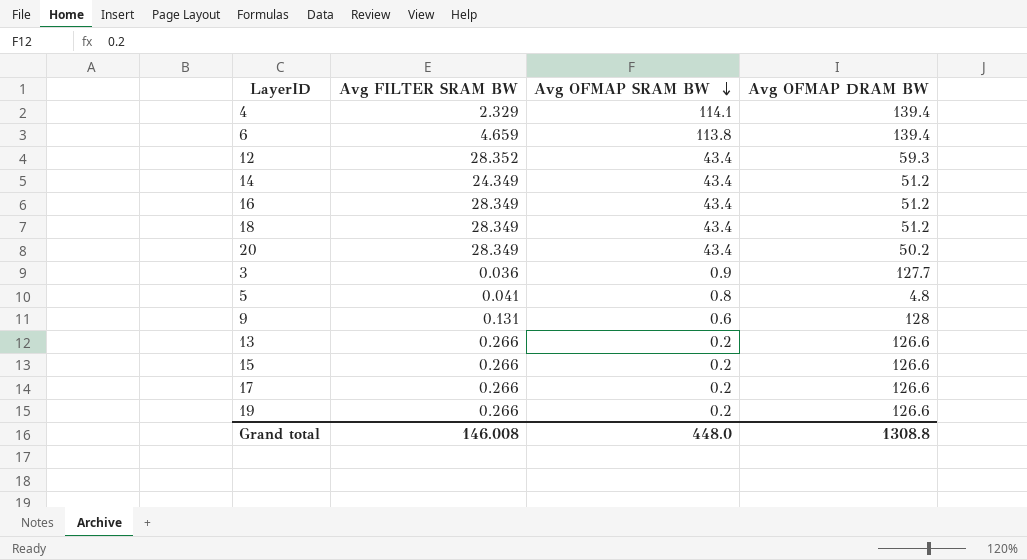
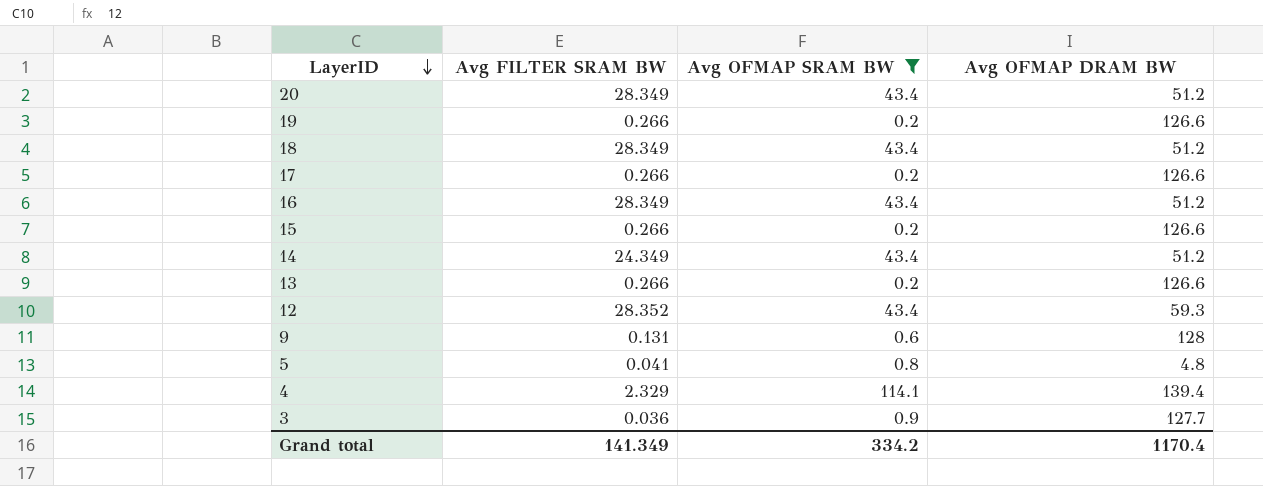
filter: none -> Avg OFMAP SRAM BW != 113.8
row order: Avg OFMAP SRAM BW descending -> LayerID descending
20 | Avg OFMAP DRAM BW: 50.2 -> 51.2
Grand total | Avg FILTER SRAM BW: 146.008 -> 141.349
Grand total | Avg OFMAP SRAM BW: 448.0 -> 334.2
Grand total | Avg OFMAP DRAM BW: 1308.8 -> 1170.4

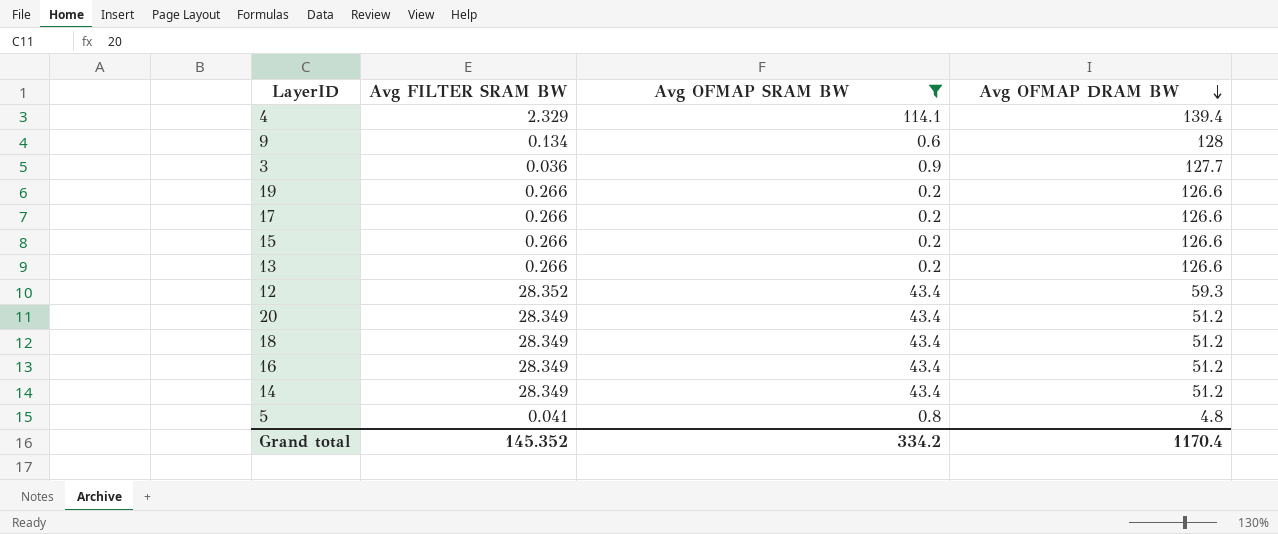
row order: LayerID descending -> Avg OFMAP DRAM BW descending
9 | Avg FILTER SRAM BW: 0.131 -> 0.134
14 | Avg FILTER SRAM BW: 24.349 -> 28.349
Grand total | Avg FILTER SRAM BW: 141.349 -> 145.352

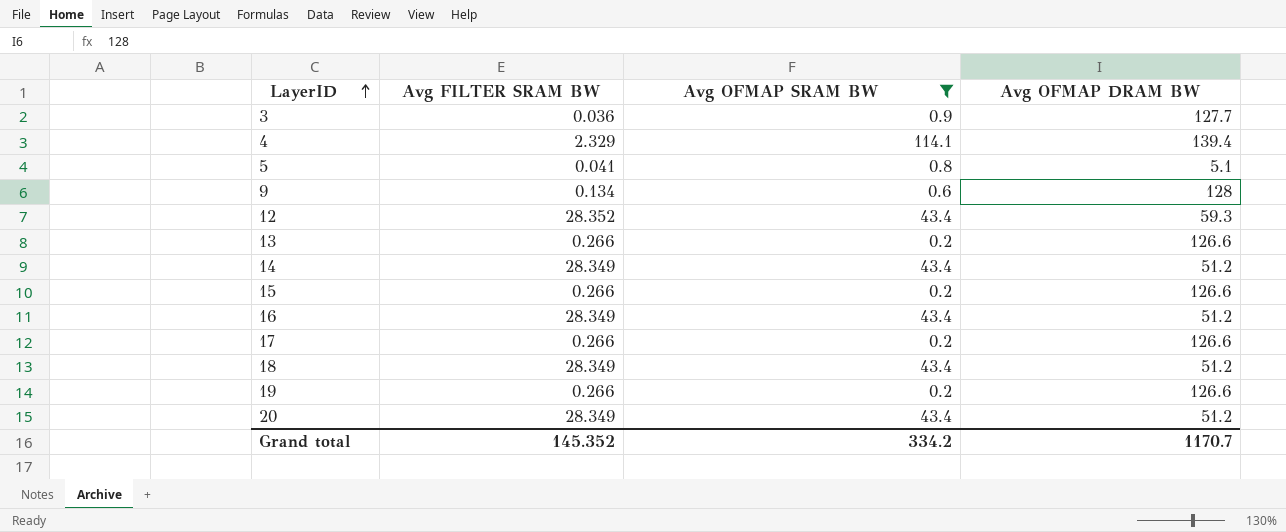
row order: Avg OFMAP DRAM BW descending -> LayerID ascending
5 | Avg OFMAP DRAM BW: 4.8 -> 5.1
Grand total | Avg OFMAP DRAM BW: 1170.4 -> 1170.7

